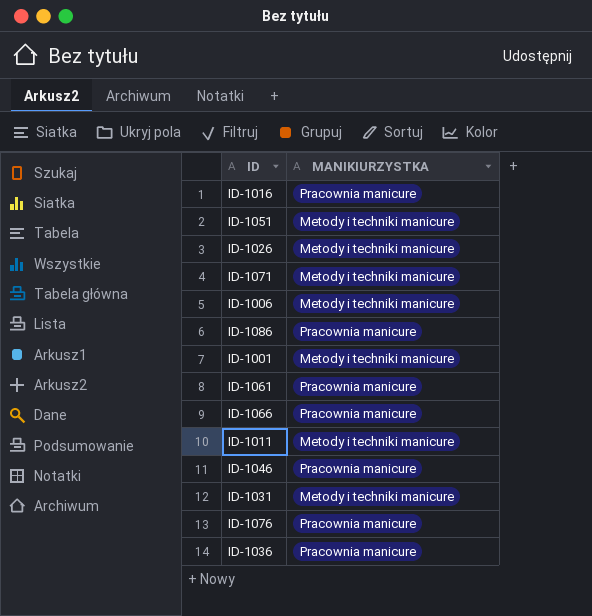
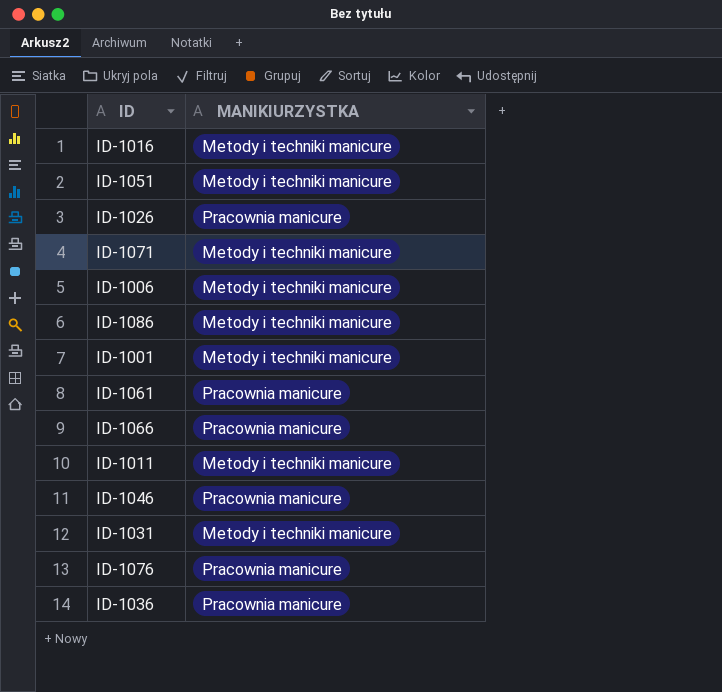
ID-1016 | MANIKIURZYSTKA: Pracownia manicure -> Metody i techniki manicure
ID-1026 | MANIKIURZYSTKA: Metody i techniki manicure -> Pracownia manicure
ID-1086 | MANIKIURZYSTKA: Pracownia manicure -> Metody i techniki manicure

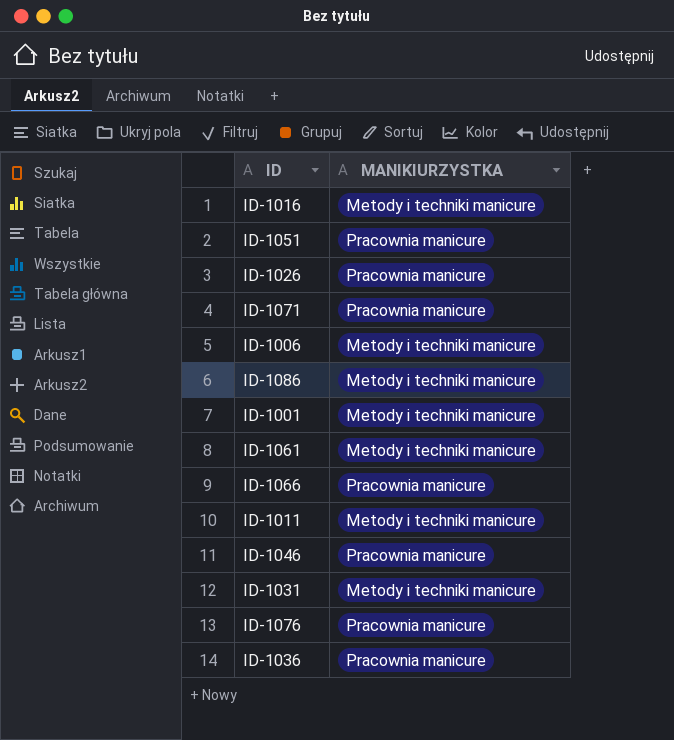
ID-1051 | MANIKIURZYSTKA: Metody i techniki manicure -> Pracownia manicure
ID-1071 | MANIKIURZYSTKA: Metody i techniki manicure -> Pracownia manicure
ID-1061 | MANIKIURZYSTKA: Pracownia manicure -> Metody i techniki manicure

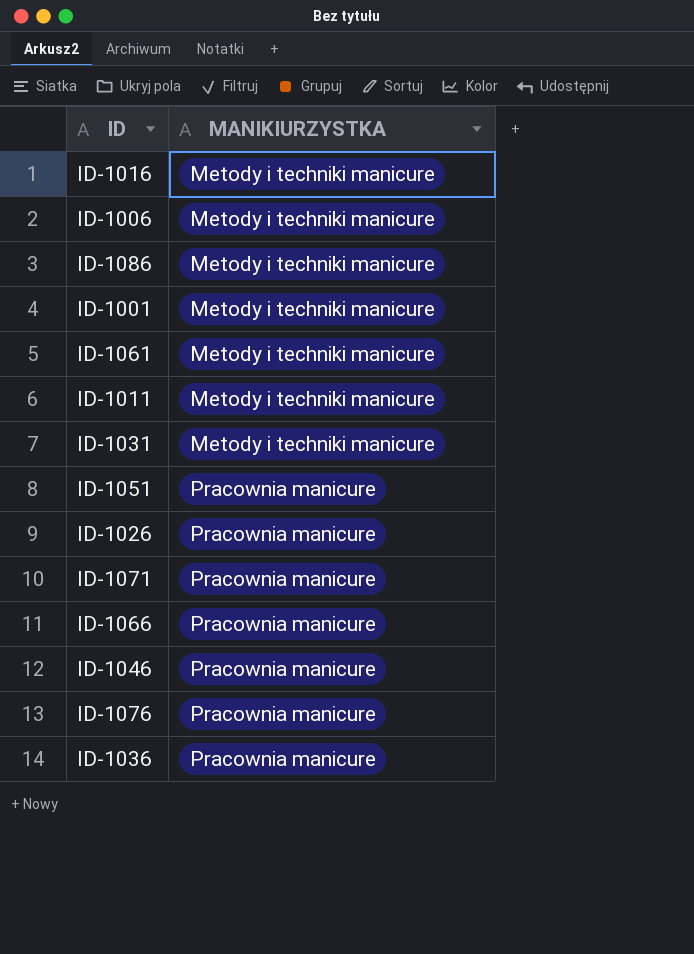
row order: none -> MANIKIURZYSTKA ascending

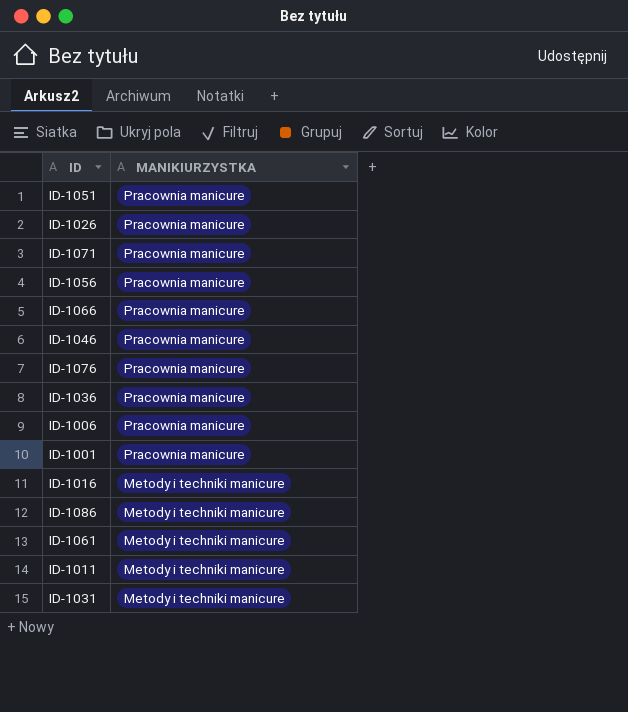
row order: MANIKIURZYSTKA ascending -> MANIKIURZYSTKA descending
row ID-1056: none -> Pracownia manicure
ID-1006 | MANIKIURZYSTKA: Metody i techniki manicure -> Pracownia manicure
ID-1001 | MANIKIURZYSTKA: Metody i techniki manicure -> Pracownia manicure

